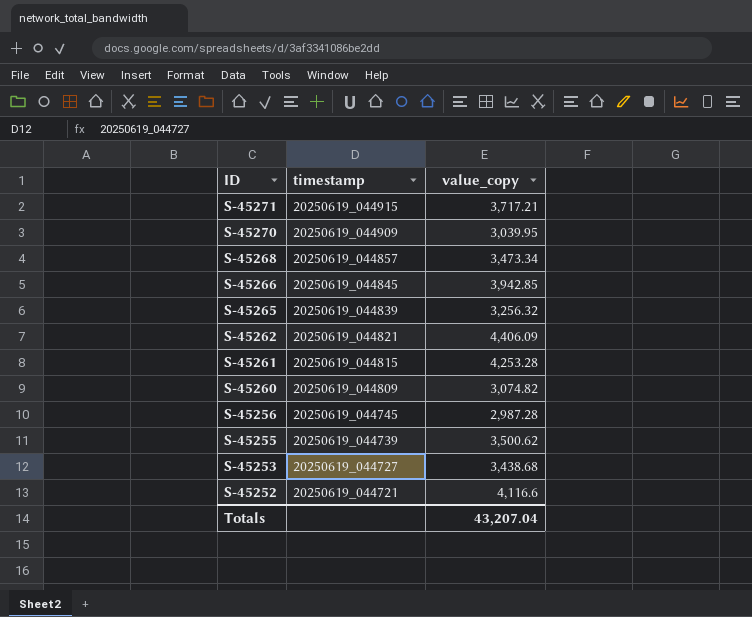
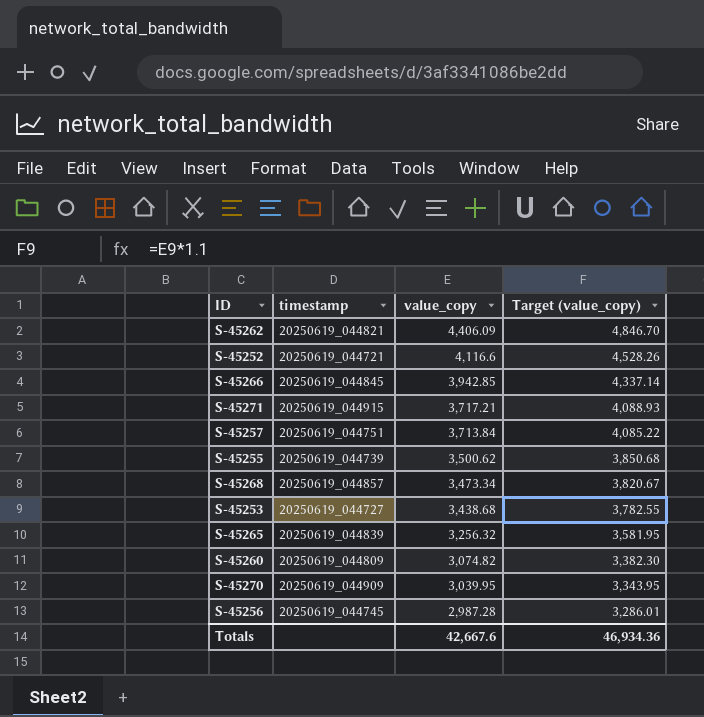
row order: ID descending -> value_copy descending
column Target (value_copy) | formula: none -> [value_copy] * 1.1
row S-45261: 20250619_044815 | 4,253.28 -> none
row S-45257: none -> 20250619_044751 | 3,713.84 | 4,085.22
Totals | value_copy: 43,207.04 -> 42,667.6

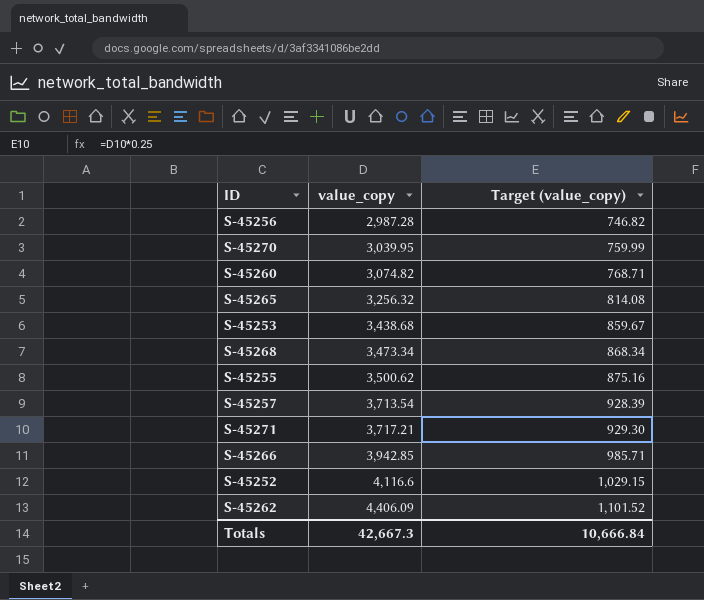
row order: value_copy descending -> value_copy ascending
column timestamp | position: 2 -> none
column Target (value_copy) | formula: [value_copy] * 1.1 -> [value_copy] * 0.25
S-45257 | value_copy: 3,713.84 -> 3,713.54
Totals | value_copy: 42,667.6 -> 42,667.3
Totals | Target (value_copy): 46,934.36 -> 10,666.84

